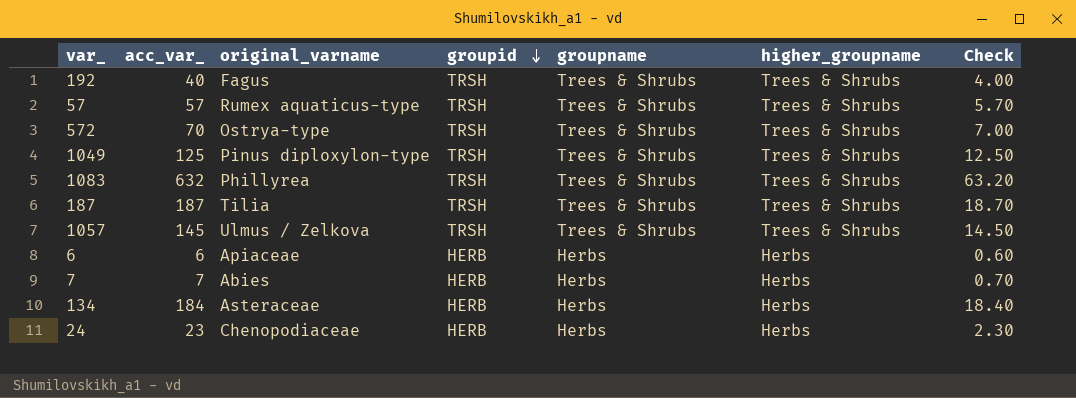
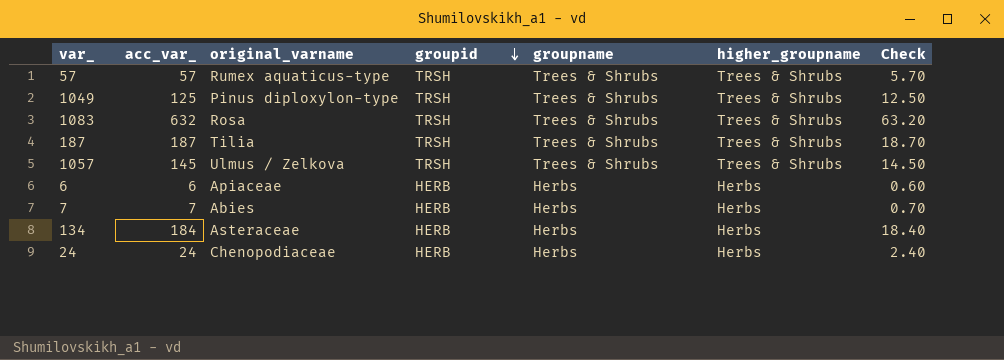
row 192: 40 | Fagus | TRSH | Trees & Shrubs | Trees & Shrubs | 4.00 -> none
row 572: 70 | Ostrya-type | TRSH | Trees & Shrubs | Trees & Shrubs | 7.00 -> none
1083 | original_varname: Phillyrea -> Rosa
24 | acc_var_: 23 -> 24
24 | Check: 2.30 -> 2.40

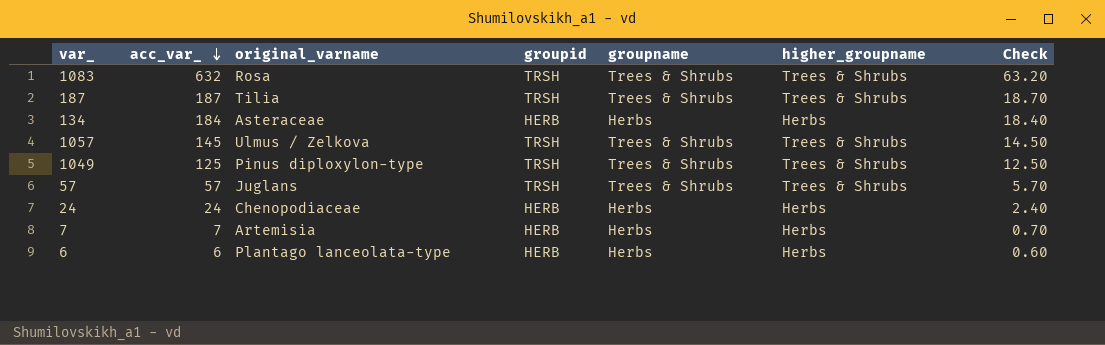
row order: groupid descending -> acc_var_ descending
57 | original_varname: Rumex aquaticus-type -> Juglans
7 | original_varname: Abies -> Artemisia
6 | original_varname: Apiaceae -> Plantago lanceolata-type

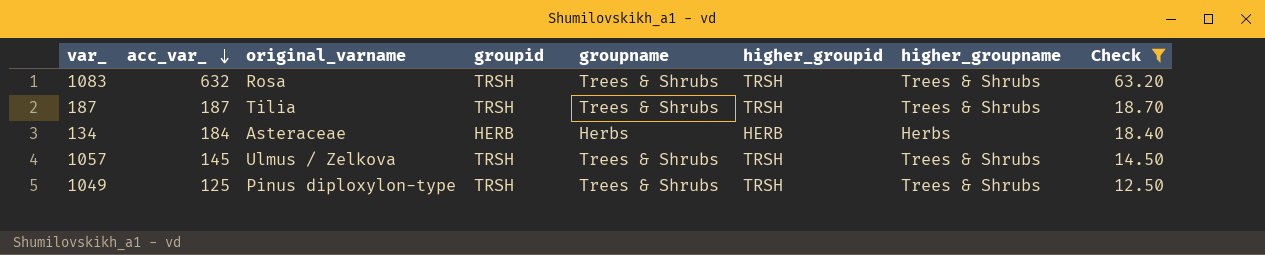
filter: none -> Check >= 12.50
column higher_groupid | position: none -> 6

